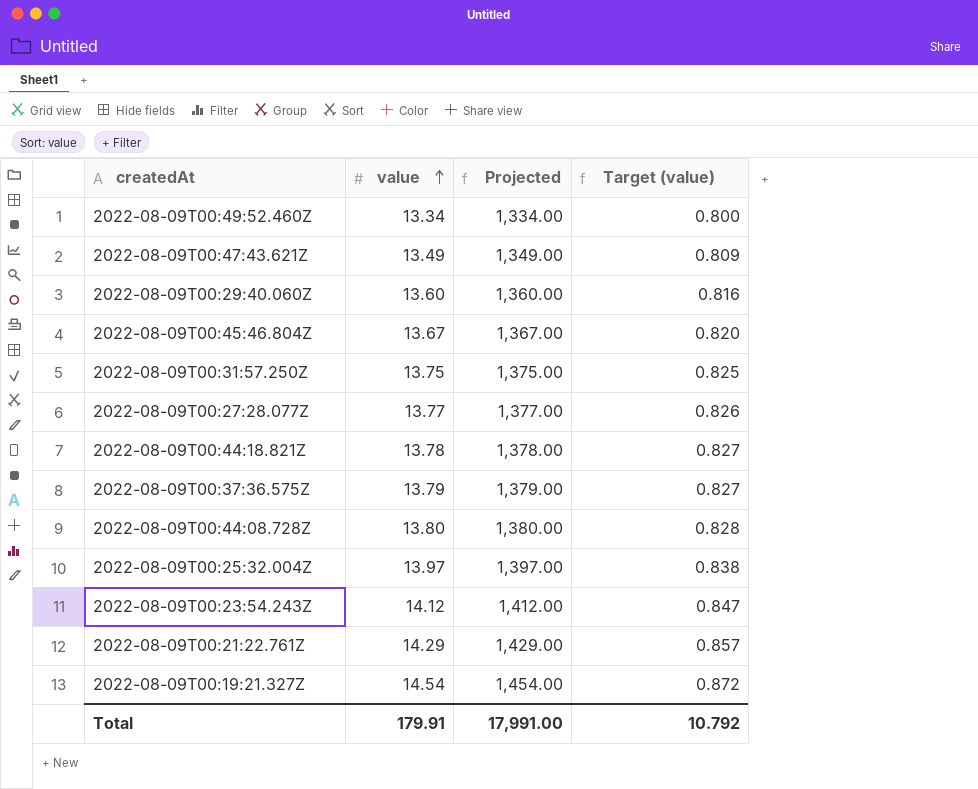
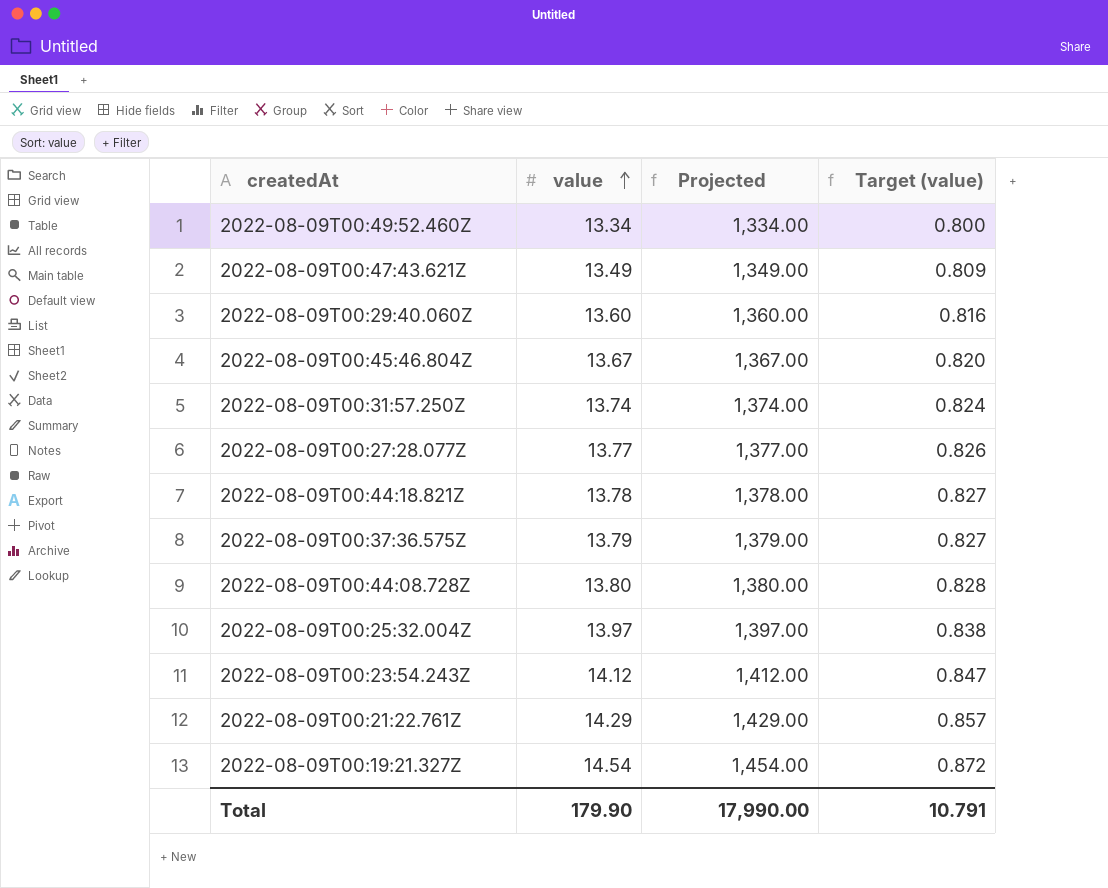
2022-08-09T00:31:57.250Z | value: 13.75 -> 13.74
2022-08-09T00:31:57.250Z | Projected: 1,375.00 -> 1,374.00
2022-08-09T00:31:57.250Z | Target (value): 0.825 -> 0.824
Total | value: 179.91 -> 179.90
Total | Projected: 17,991.00 -> 17,990.00
Total | Target (value): 10.792 -> 10.791

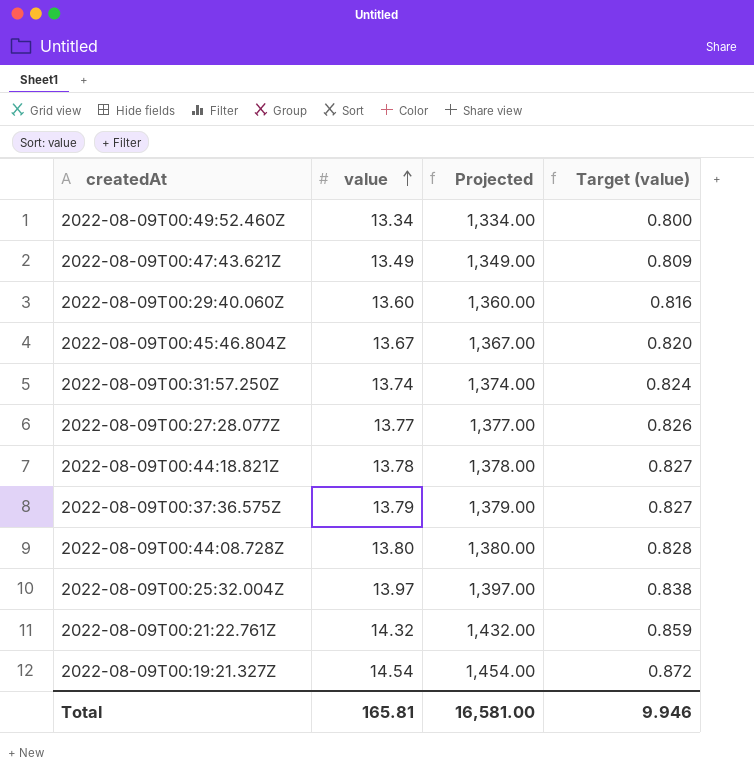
row 2022-08-09T00:23:54.243Z: 14.12 | 1,412.00 | 0.847 -> none
2022-08-09T00:21:22.761Z | value: 14.29 -> 14.32
2022-08-09T00:21:22.761Z | Projected: 1,429.00 -> 1,432.00
2022-08-09T00:21:22.761Z | Target (value): 0.857 -> 0.859
Total | value: 179.90 -> 165.81
Total | Projected: 17,990.00 -> 16,581.00
Total | Target (value): 10.791 -> 9.946

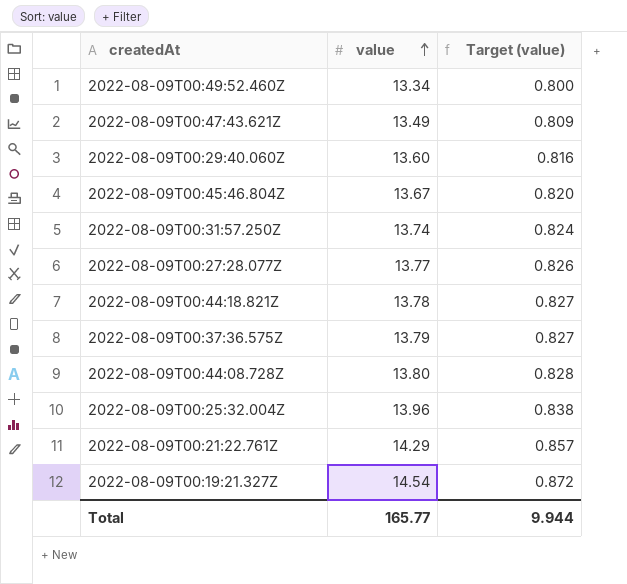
column Projected | formula: [value] * 100 -> none
2022-08-09T00:25:32.004Z | value: 13.97 -> 13.96
2022-08-09T00:21:22.761Z | value: 14.32 -> 14.29
2022-08-09T00:21:22.761Z | Target (value): 0.859 -> 0.857
Total | value: 165.81 -> 165.77
Total | Target (value): 9.946 -> 9.944

